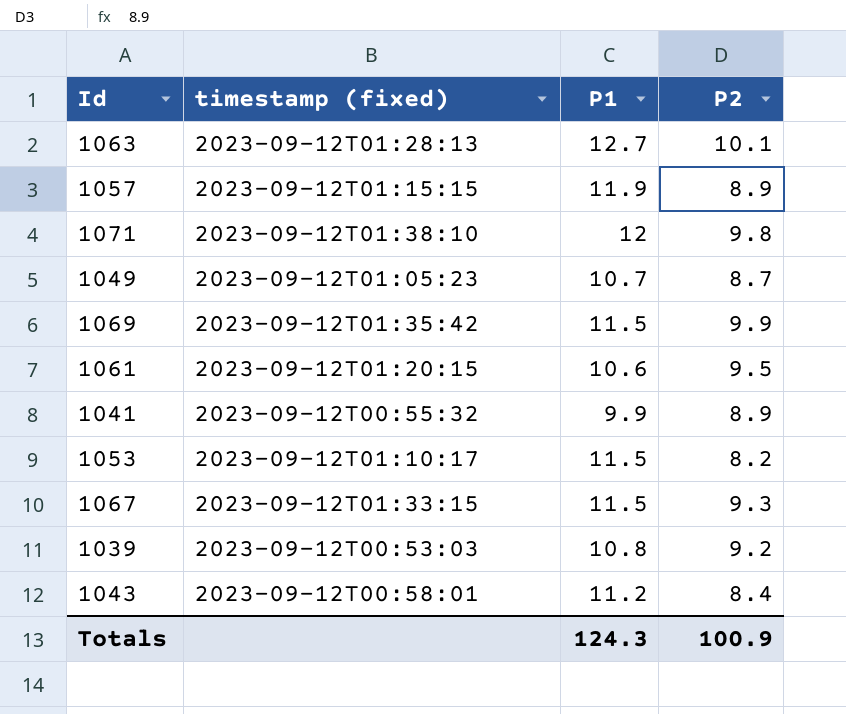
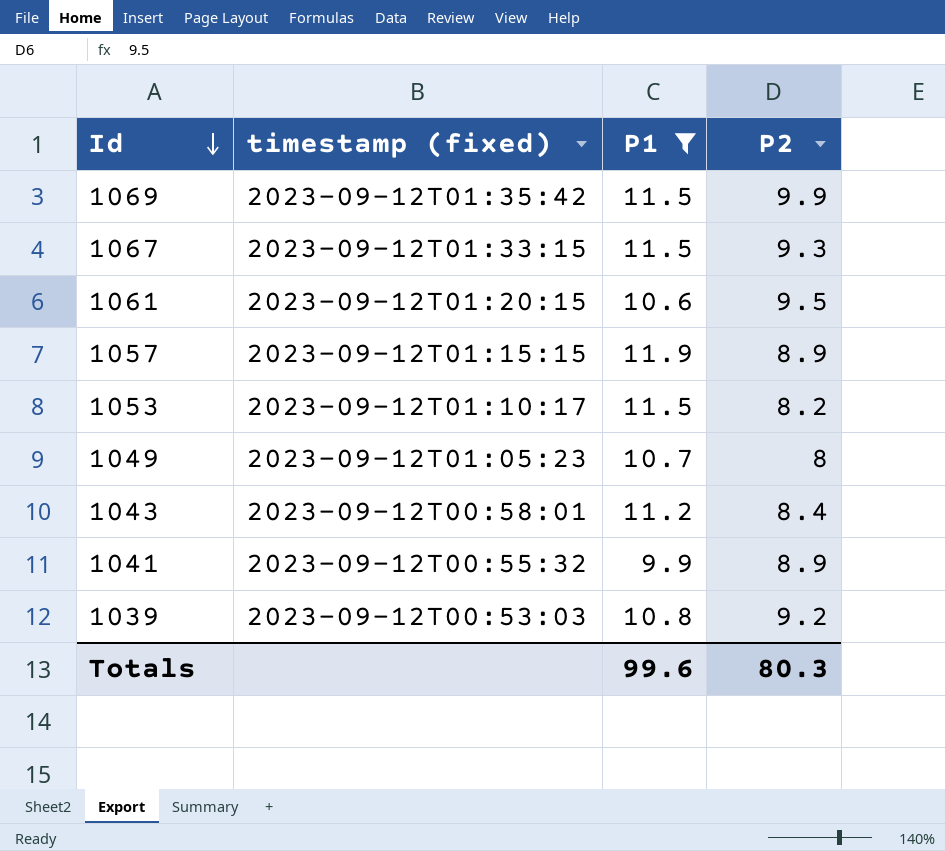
filter: none -> P1 <= 11.9
row order: none -> Id descending
1049 | P2: 8.7 -> 8
Totals | P1: 124.3 -> 99.6
Totals | P2: 100.9 -> 80.3

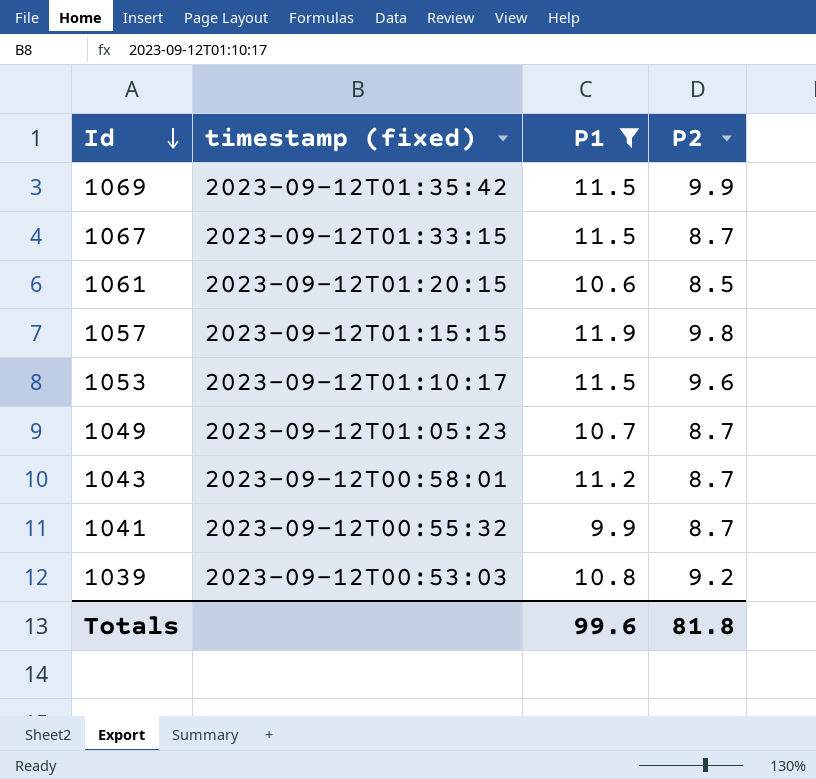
1067 | P2: 9.3 -> 8.7
1061 | P2: 9.5 -> 8.5
1057 | P2: 8.9 -> 9.8
1053 | P2: 8.2 -> 9.6
1049 | P2: 8 -> 8.7
1043 | P2: 8.4 -> 8.7
1041 | P2: 8.9 -> 8.7
Totals | P2: 80.3 -> 81.8

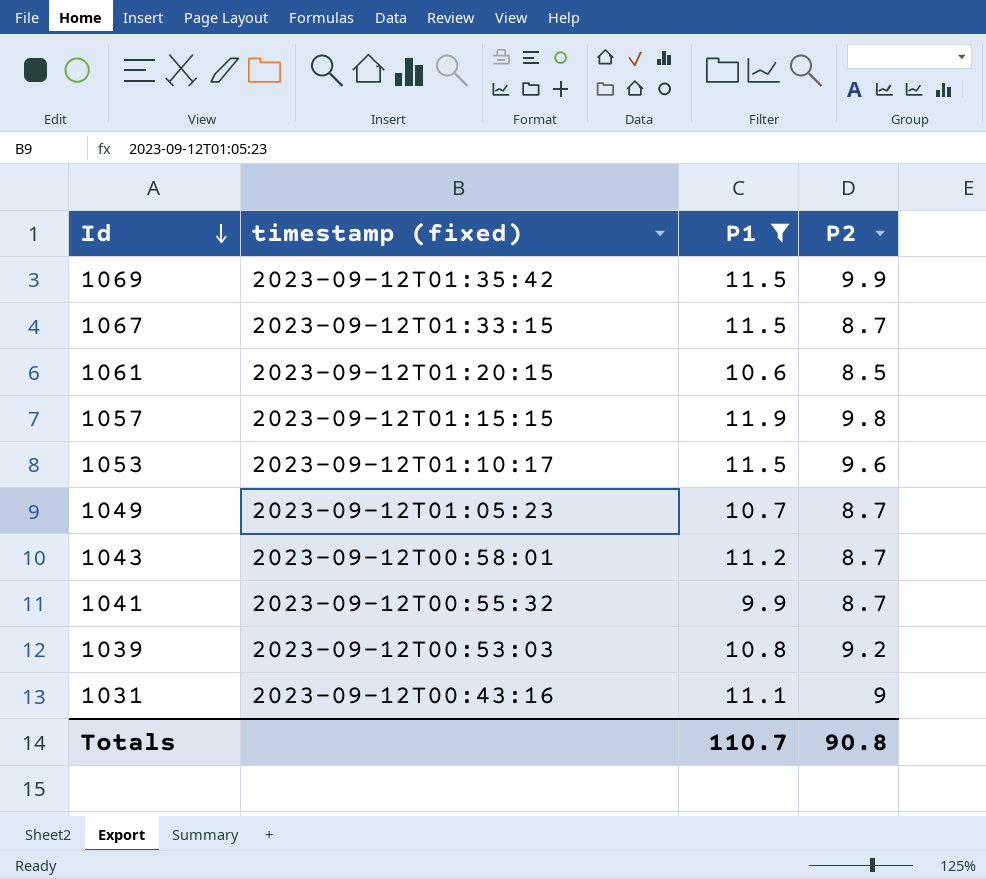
row 1031: none -> 2023-09-12T00:43:16 | 11.1 | 9
Totals | P1: 99.6 -> 110.7
Totals | P2: 81.8 -> 90.8

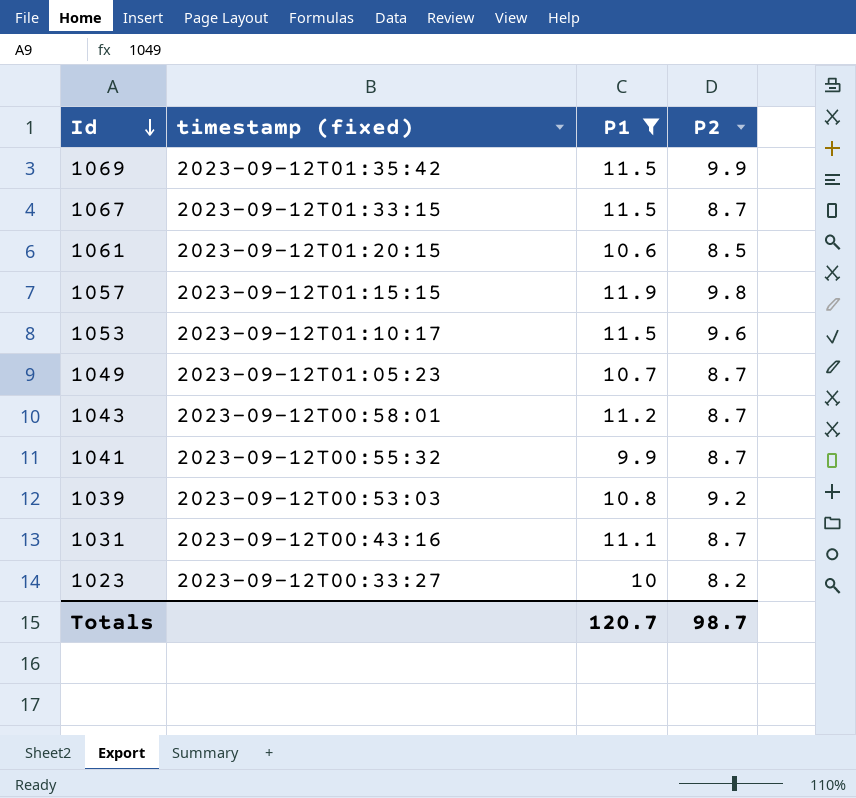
1031 | P2: 9 -> 8.7
row 1023: none -> 2023-09-12T00:33:27 | 10 | 8.2
Totals | P1: 110.7 -> 120.7
Totals | P2: 90.8 -> 98.7

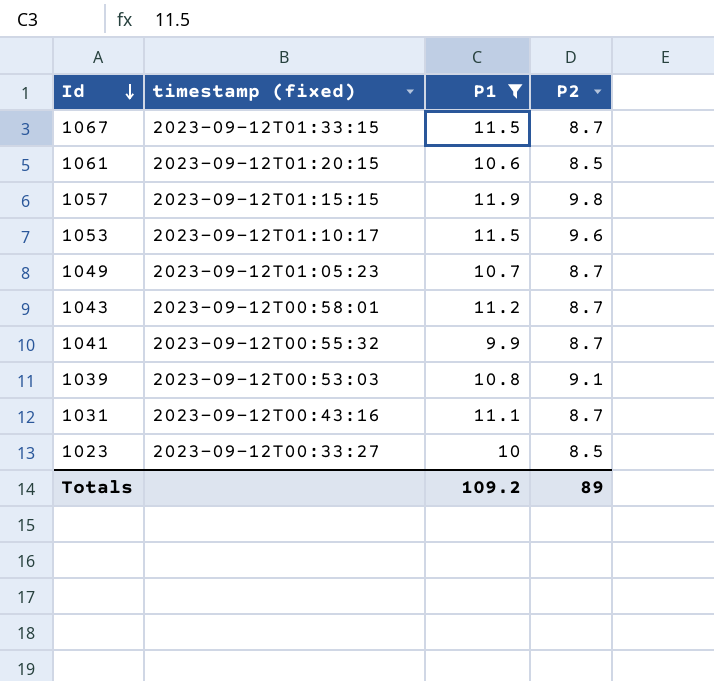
row 1069: 2023-09-12T01:35:42 | 11.5 | 9.9 -> none
1039 | P2: 9.2 -> 9.1
1023 | P2: 8.2 -> 8.5
Totals | P1: 120.7 -> 109.2
Totals | P2: 98.7 -> 89

